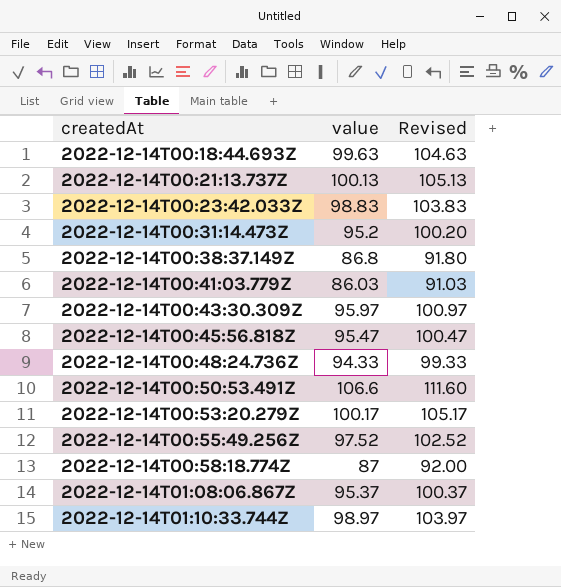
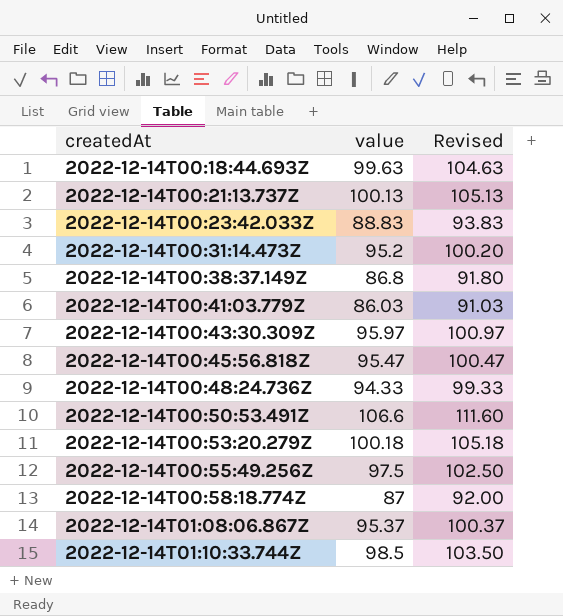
2022-12-14T00:23:42.033Z | value: 98.83 -> 88.83
2022-12-14T00:23:42.033Z | Revised: 103.83 -> 93.83
2022-12-14T00:53:20.279Z | value: 100.17 -> 100.18
2022-12-14T00:53:20.279Z | Revised: 105.17 -> 105.18
2022-12-14T00:55:49.256Z | value: 97.52 -> 97.5
2022-12-14T00:55:49.256Z | Revised: 102.52 -> 102.50
2022-12-14T01:10:33.744Z | value: 98.97 -> 98.5
2022-12-14T01:10:33.744Z | Revised: 103.97 -> 103.50

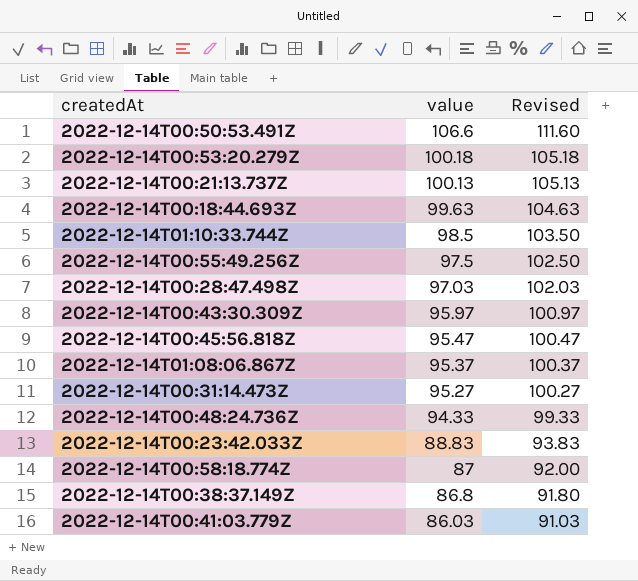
row order: createdAt ascending -> value descending
row 2022-12-14T00:28:47.498Z: none -> 97.03 | 102.03
2022-12-14T00:31:14.473Z | value: 95.2 -> 95.27
2022-12-14T00:31:14.473Z | Revised: 100.20 -> 100.27

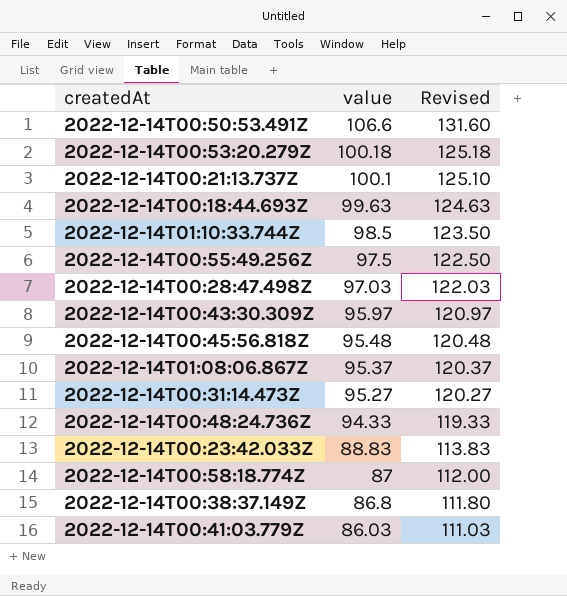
column Revised | formula: [value] + 5 -> [value] + 25
2022-12-14T00:21:13.737Z | value: 100.13 -> 100.1
2022-12-14T00:45:56.818Z | value: 95.47 -> 95.48

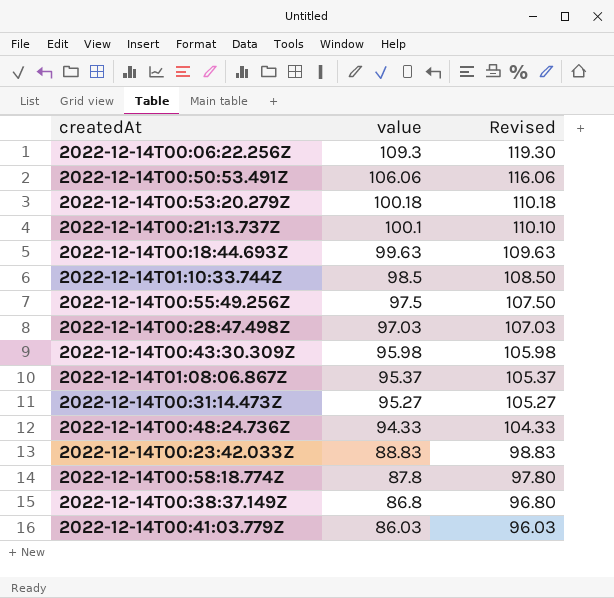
column Revised | formula: [value] + 25 -> [value] + 10
row 2022-12-14T00:45:56.818Z: 95.48 | 120.48 -> none
row 2022-12-14T00:06:22.256Z: none -> 109.3 | 119.30
2022-12-14T00:50:53.491Z | value: 106.6 -> 106.06
2022-12-14T00:43:30.309Z | value: 95.97 -> 95.98
2022-12-14T00:58:18.774Z | value: 87 -> 87.8

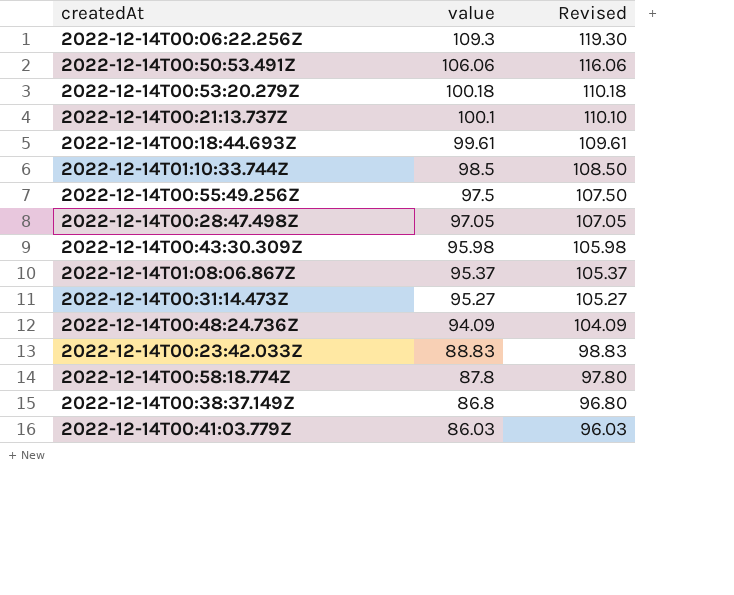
2022-12-14T00:18:44.693Z | value: 99.63 -> 99.61
2022-12-14T00:18:44.693Z | Revised: 109.63 -> 109.61
2022-12-14T00:28:47.498Z | value: 97.03 -> 97.05
2022-12-14T00:28:47.498Z | Revised: 107.03 -> 107.05
2022-12-14T00:48:24.736Z | value: 94.33 -> 94.09
2022-12-14T00:48:24.736Z | Revised: 104.33 -> 104.09

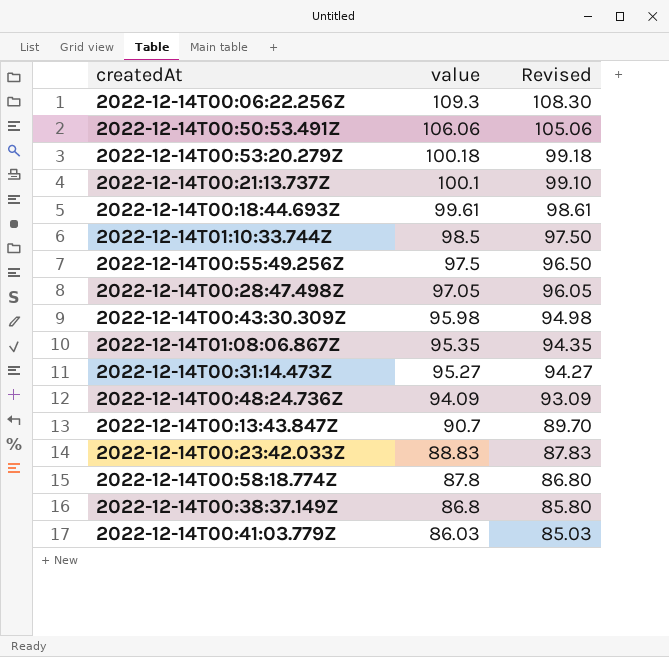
column Revised | formula: [value] + 10 -> [value] - 1
2022-12-14T01:08:06.867Z | value: 95.37 -> 95.35
row 2022-12-14T00:13:43.847Z: none -> 90.7 | 89.70

